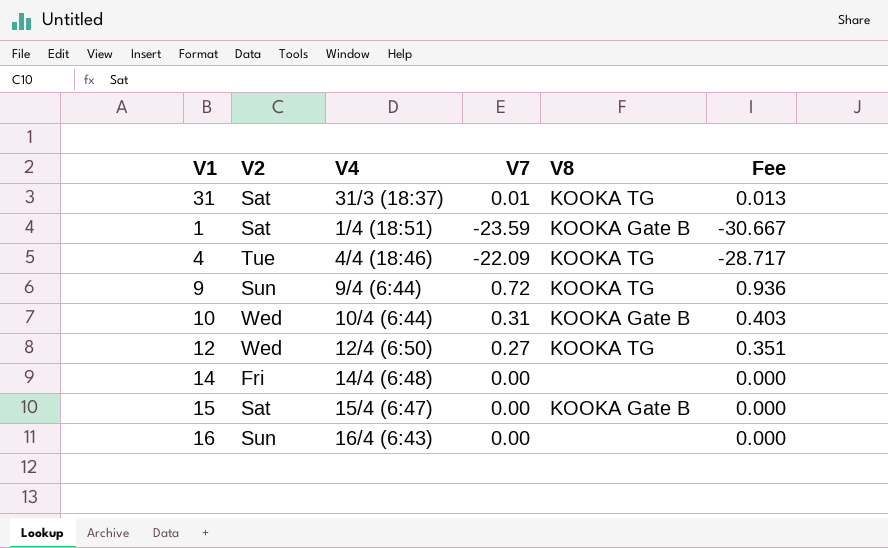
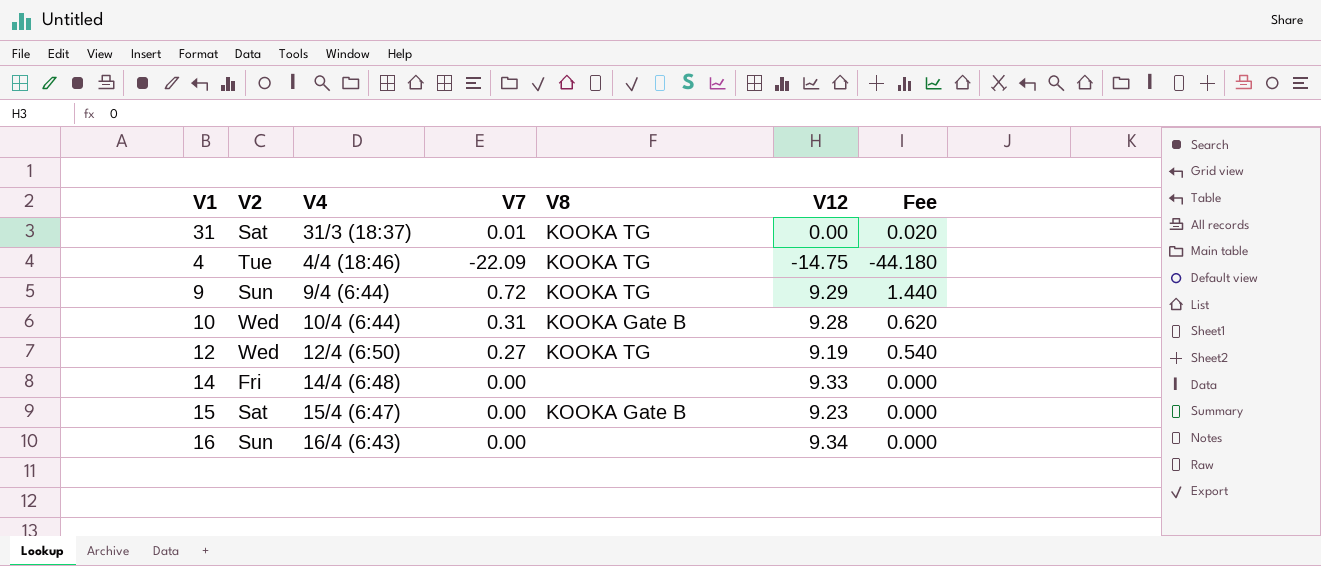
column V12 | position: none -> 6
column Fee | formula: [V7] * 1.3 -> [V7] * 2
row 1: Sat | 1/4 (18:51) | -23.59 | KOOKA Gate B | -30.667 -> none

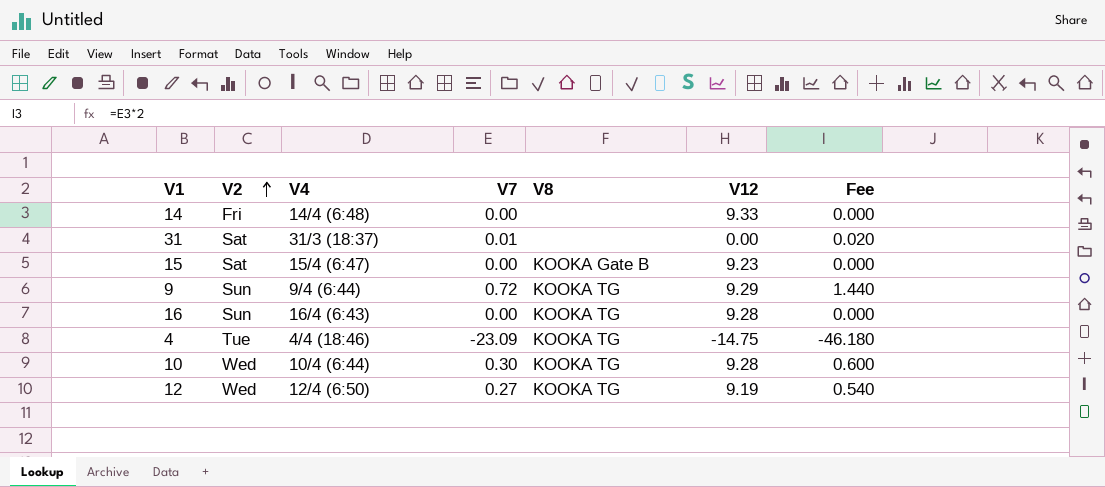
row order: none -> V2 ascending
31 | V8: KOOKA TG -> none
16 | V8: none -> KOOKA TG
16 | V12: 9.34 -> 9.28
4 | V7: -22.09 -> -23.09
4 | Fee: -44.180 -> -46.180
10 | V7: 0.31 -> 0.30
10 | V8: KOOKA Gate B -> KOOKA TG
10 | Fee: 0.620 -> 0.600

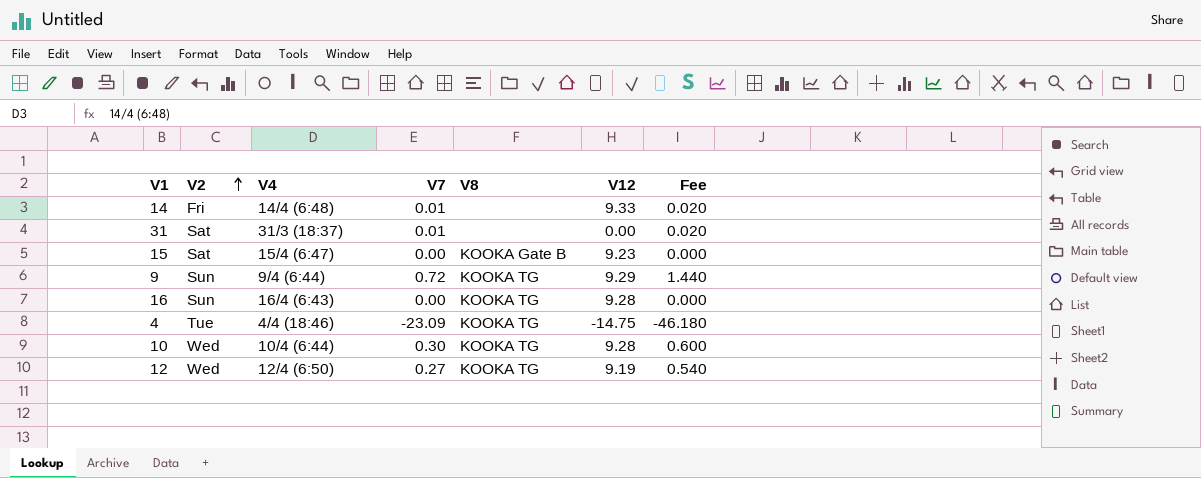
14 | V7: 0.00 -> 0.01
14 | Fee: 0.000 -> 0.020

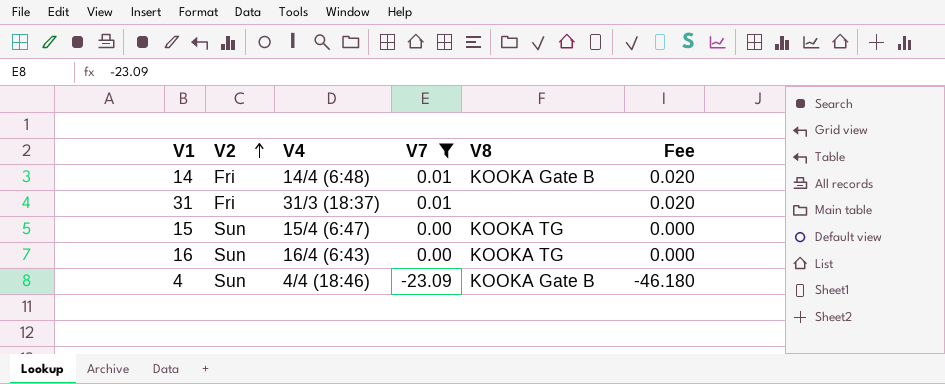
filter: none -> V7 <= 0.01
column V12 | position: 6 -> none
14 | V8: none -> KOOKA Gate B
31 | V2: Sat -> Fri
15 | V2: Sat -> Sun
15 | V8: KOOKA Gate B -> KOOKA TG
4 | V2: Tue -> Sun
4 | V8: KOOKA TG -> KOOKA Gate B

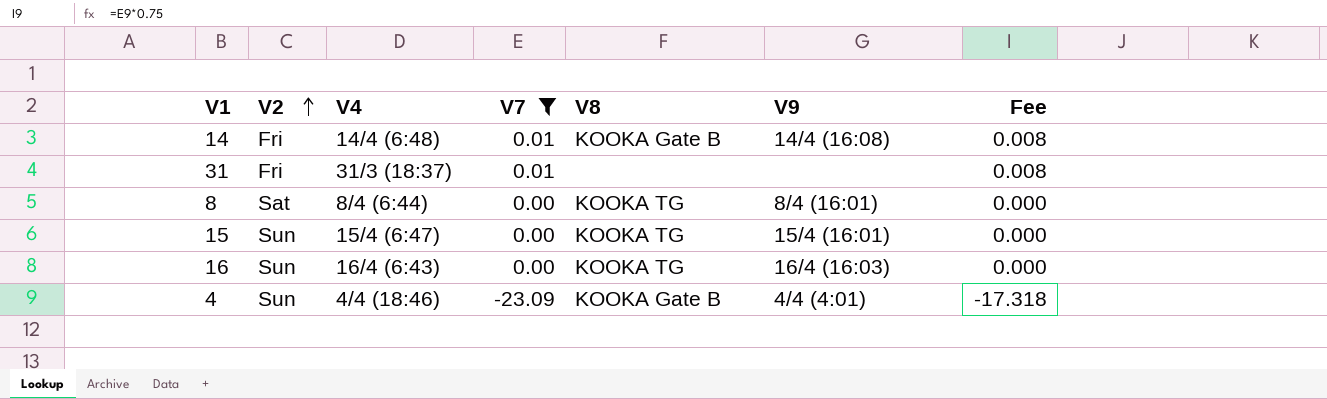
column V9 | position: none -> 6
column Fee | formula: [V7] * 2 -> [V7] * 0.75
row 8: none -> Sat | 8/4 (6:44) | 0.00 | KOOKA TG | 8/4 (16:01) | 0.000

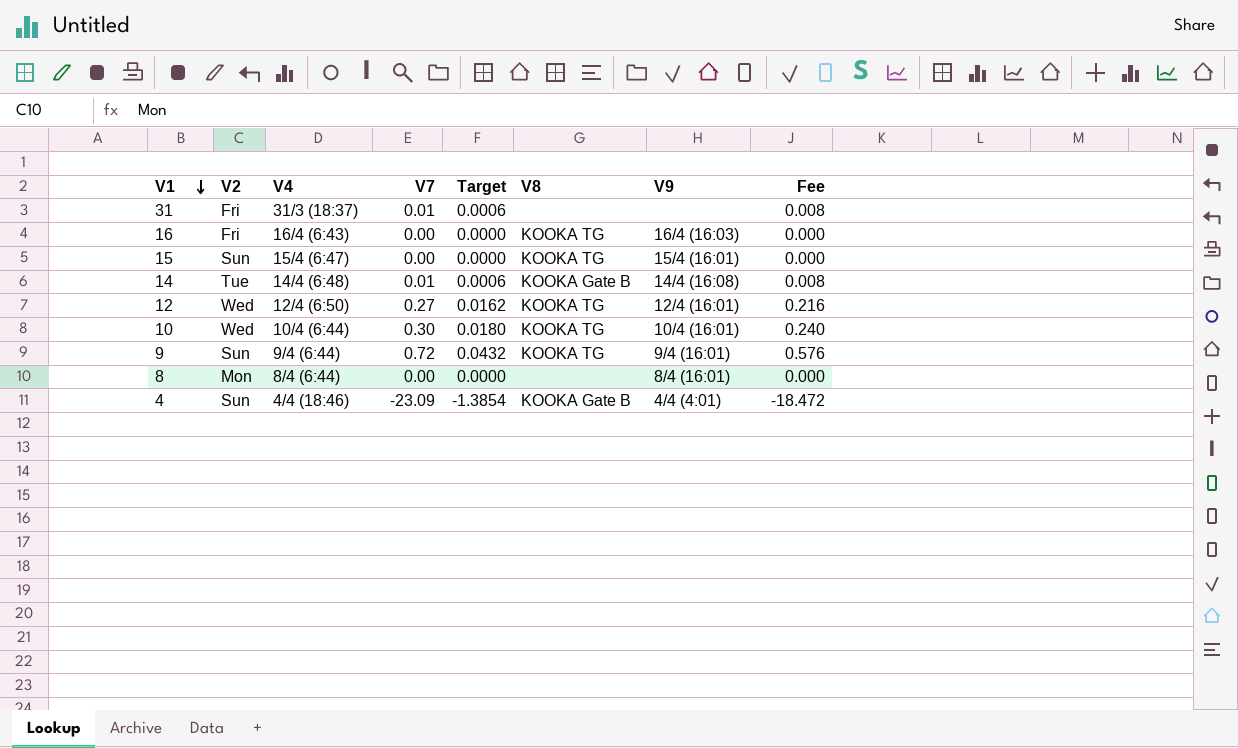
filter: V7 <= 0.01 -> none
row order: V2 ascending -> V1 descending
column Target | formula: none -> [V7] * 0.06
column Fee | formula: [V7] * 0.75 -> [V7] * 0.8
16 | V2: Sun -> Fri
14 | V2: Fri -> Tue
8 | V2: Sat -> Mon
8 | V8: KOOKA TG -> none

